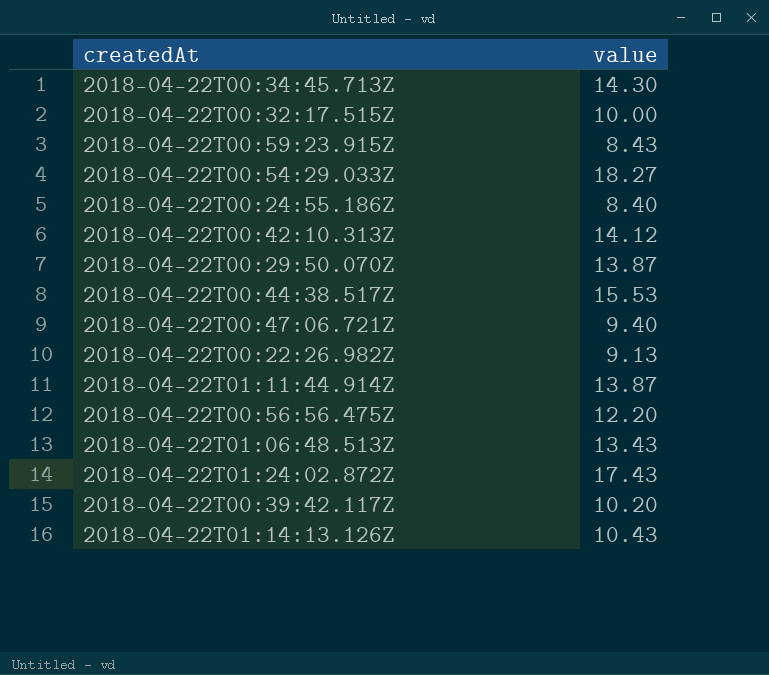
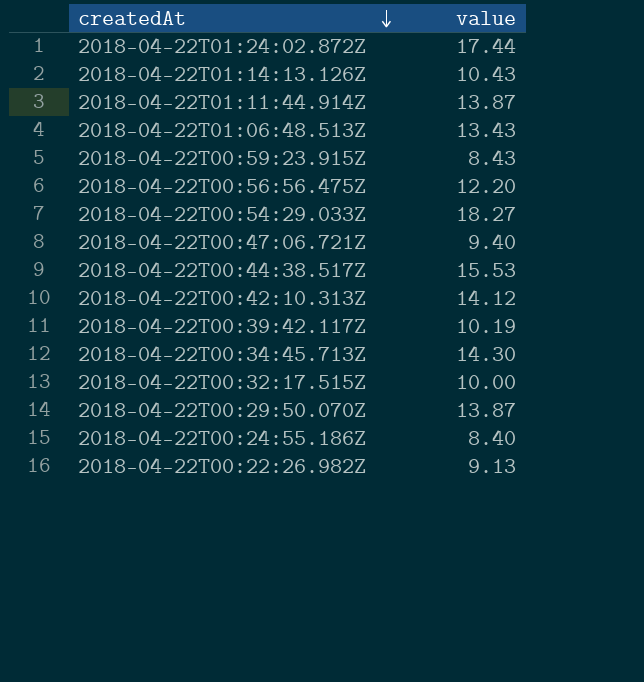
row order: none -> createdAt descending
2018-04-22T01:24:02.872Z | value: 17.43 -> 17.44
2018-04-22T00:39:42.117Z | value: 10.20 -> 10.19

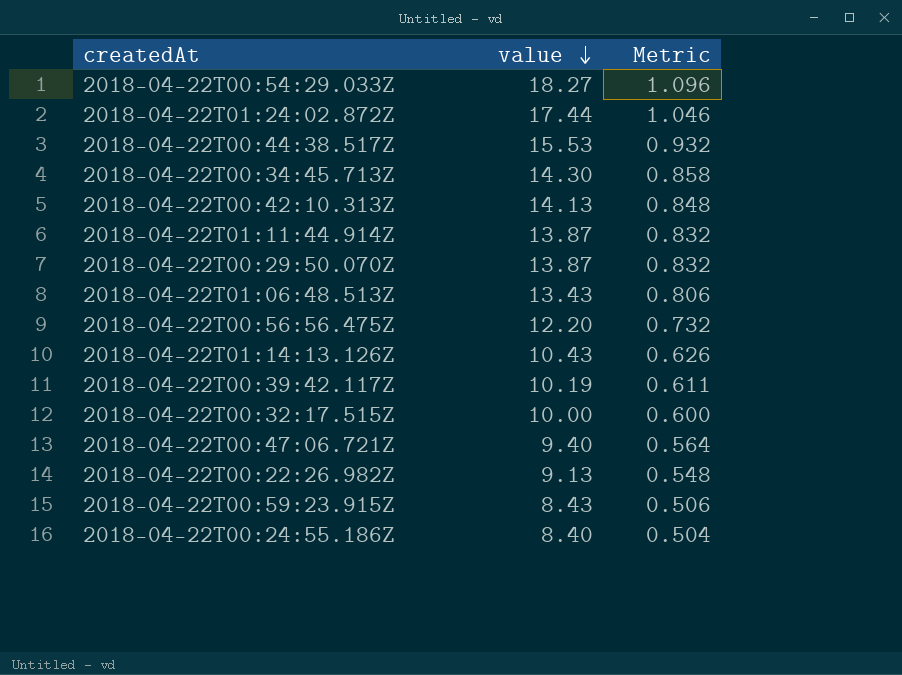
row order: createdAt descending -> value descending
column Metric | formula: none -> [value] * 0.06
2018-04-22T00:42:10.313Z | value: 14.12 -> 14.13

